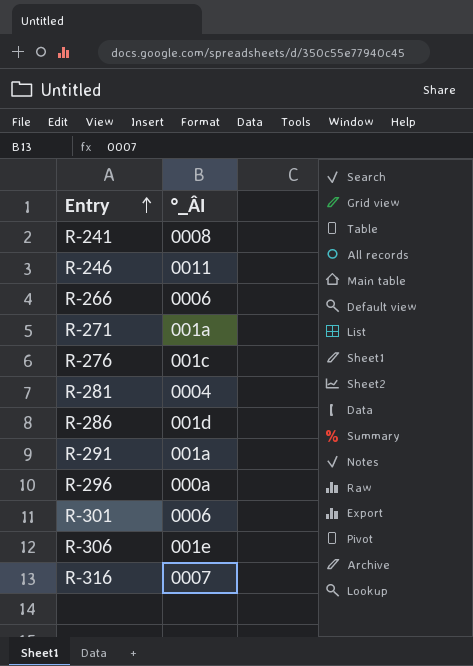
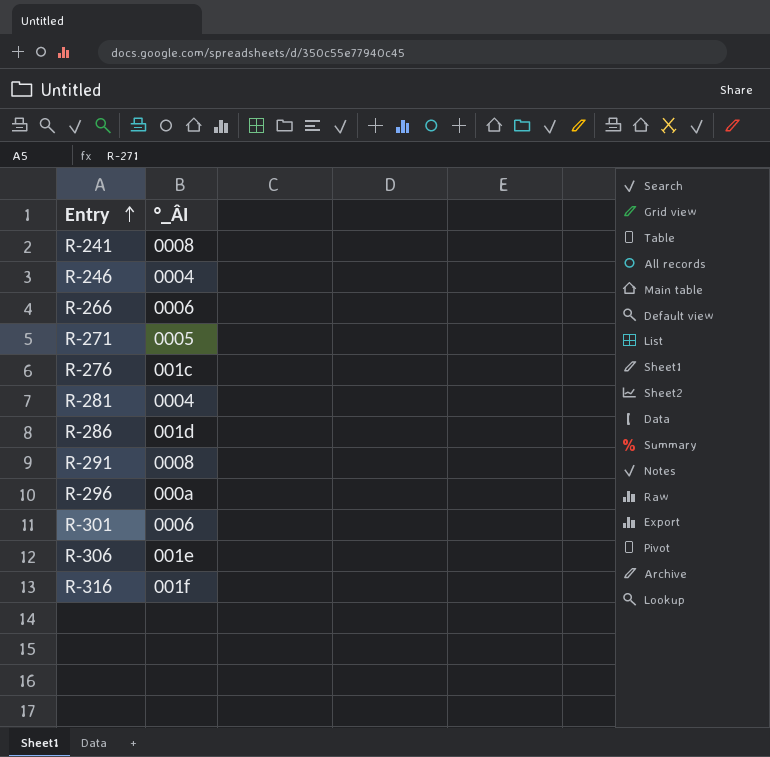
R-246 | °_ÂI: 0011 -> 0004
R-271 | °_ÂI: 001a -> 0005
R-291 | °_ÂI: 001a -> 0008
R-316 | °_ÂI: 0007 -> 001f

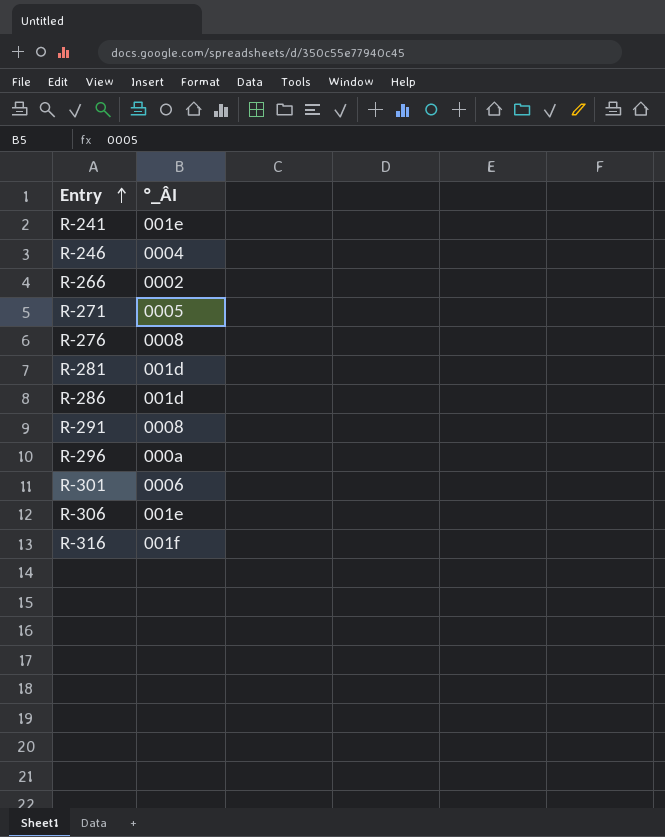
R-241 | °_ÂI: 0008 -> 001e
R-266 | °_ÂI: 0006 -> 0002
R-276 | °_ÂI: 001c -> 0008
R-281 | °_ÂI: 0004 -> 001d

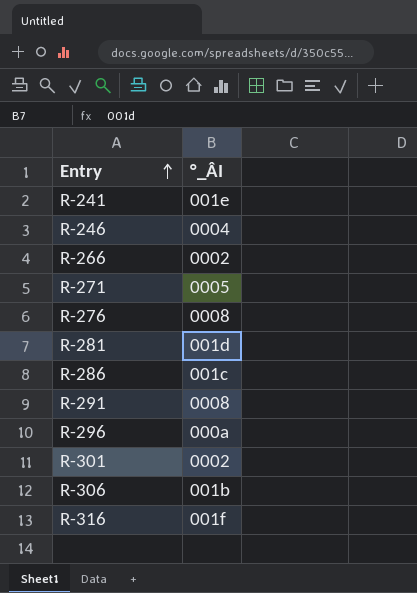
R-286 | °_ÂI: 001d -> 001c
R-301 | °_ÂI: 0006 -> 0002
R-306 | °_ÂI: 001e -> 001b

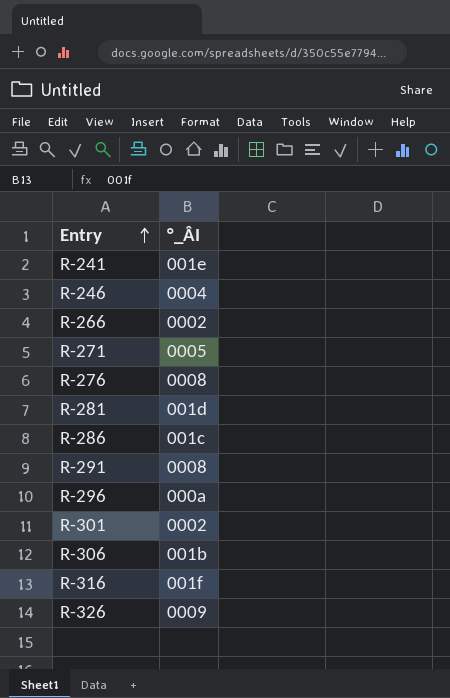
row R-326: none -> 0009

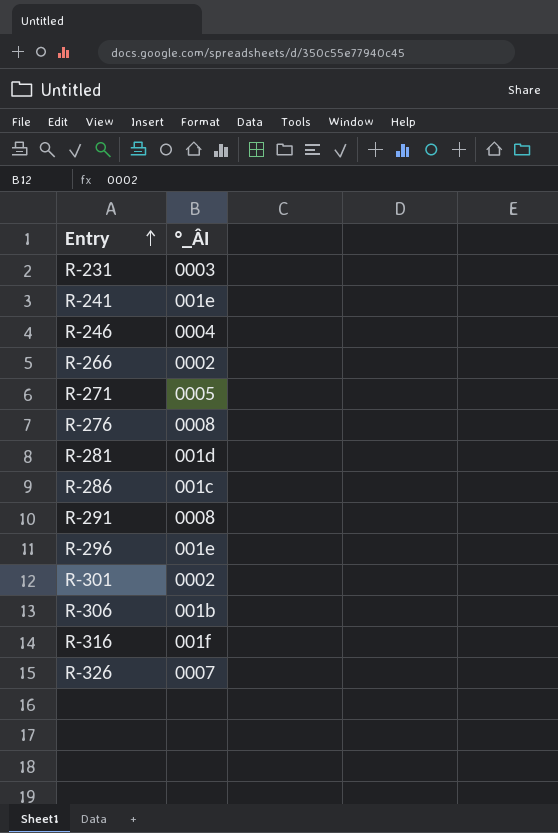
row R-231: none -> 0003
R-296 | °_ÂI: 000a -> 001e
R-326 | °_ÂI: 0009 -> 0007

